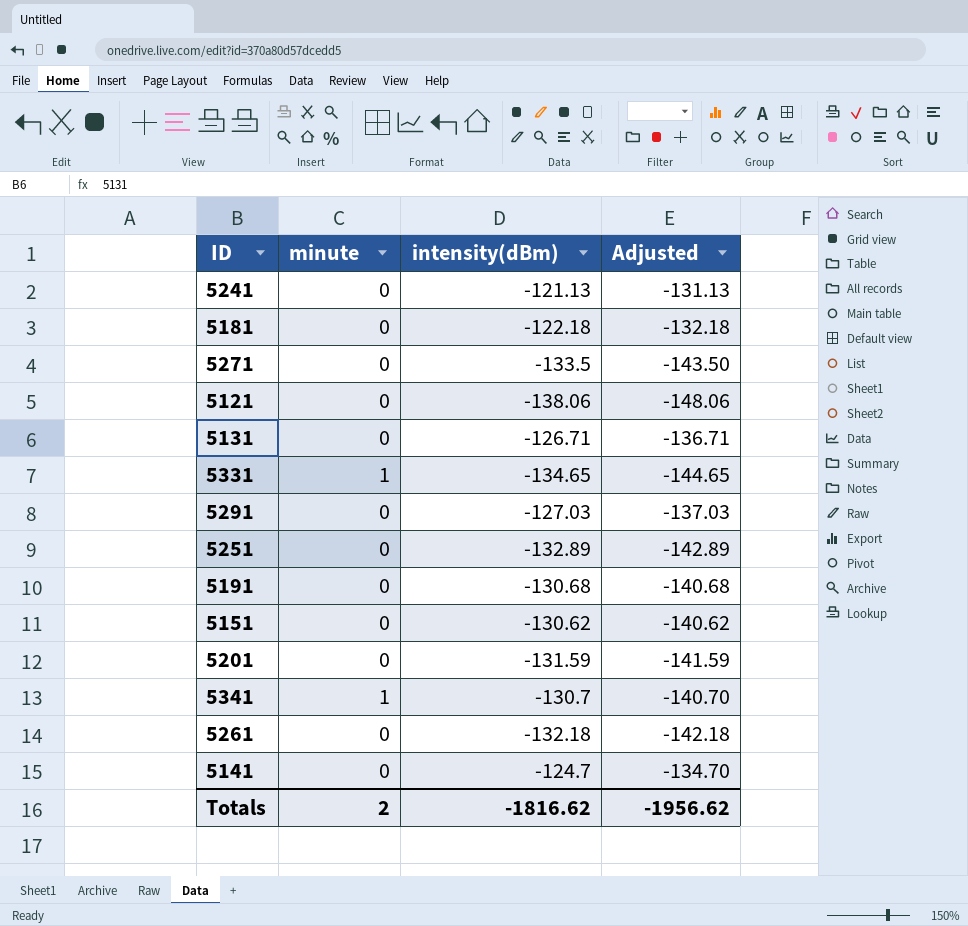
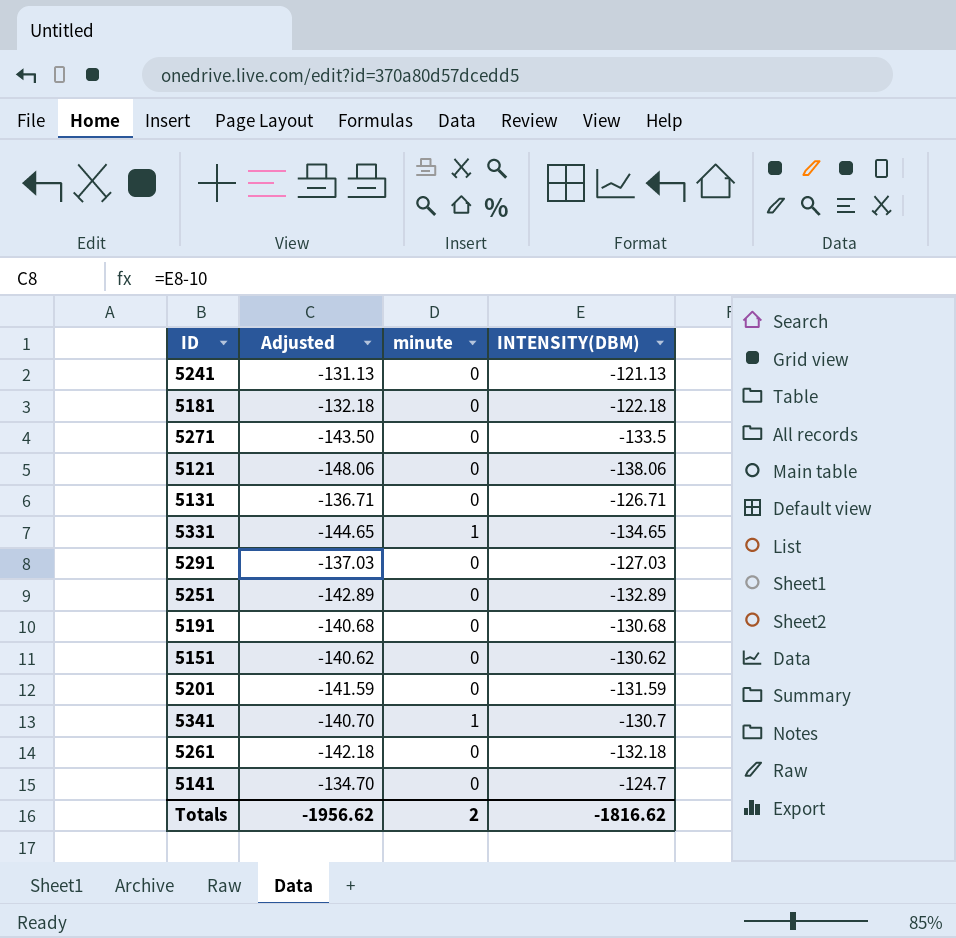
column Adjusted | position: 4 -> 2
column name: intensity(dBm) -> INTENSITY(DBM)

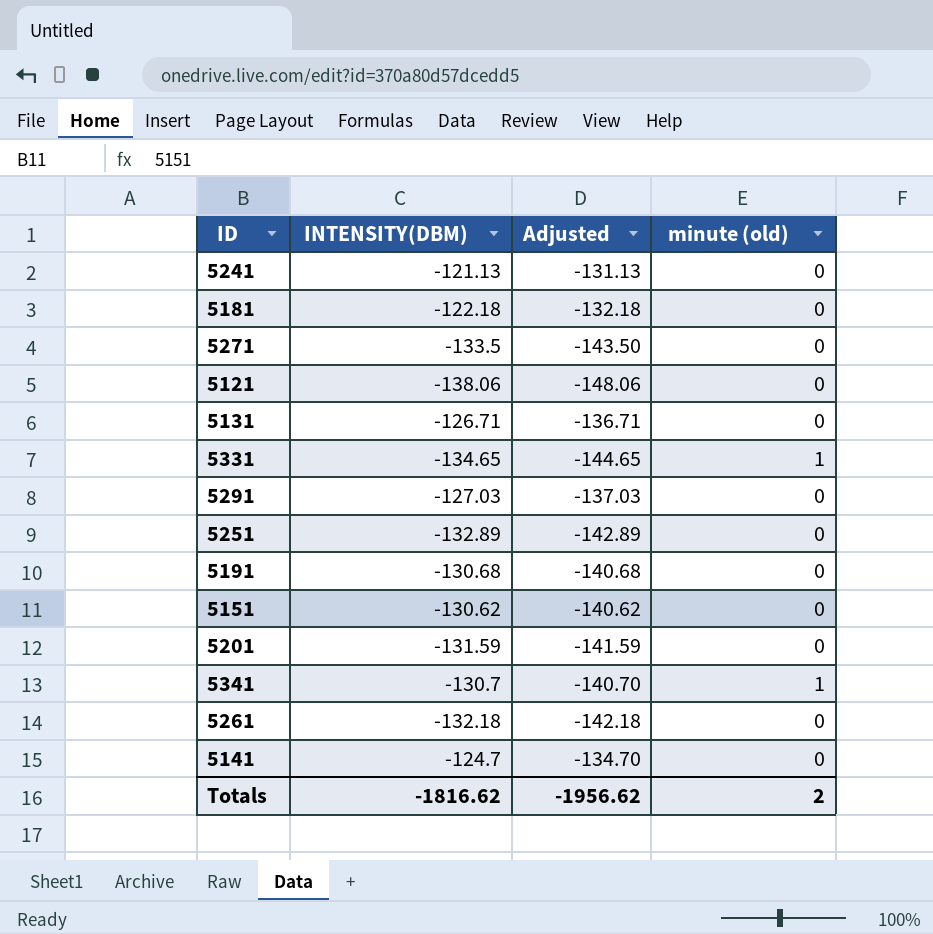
column INTENSITY(DBM) | position: 4 -> 2
column name: minute -> minute (old)

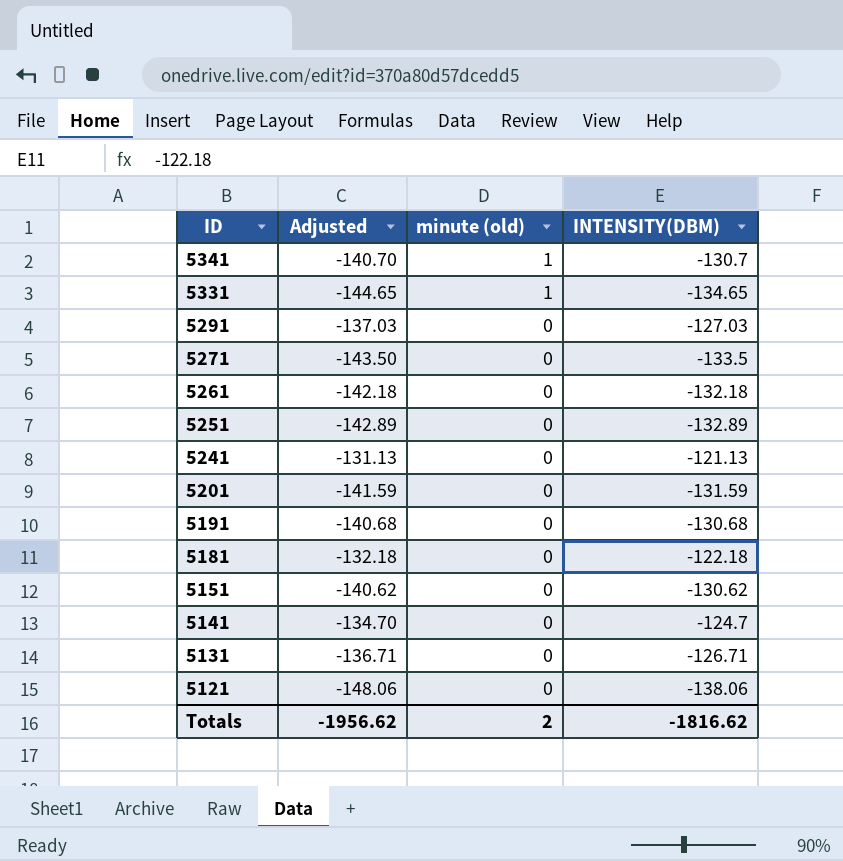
row order: none -> ID descending
column INTENSITY(DBM) | position: 2 -> 4

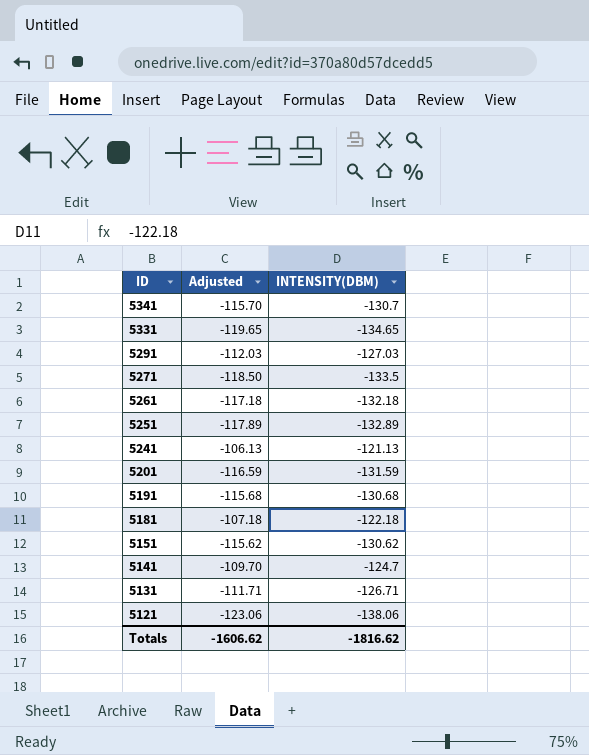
column minute (old) | position: 3 -> none
column Adjusted | formula: [INTENSITY(DBM)] - 10 -> [INTENSITY(DBM)] + 15
Totals | Adjusted: -1956.62 -> -1606.62

